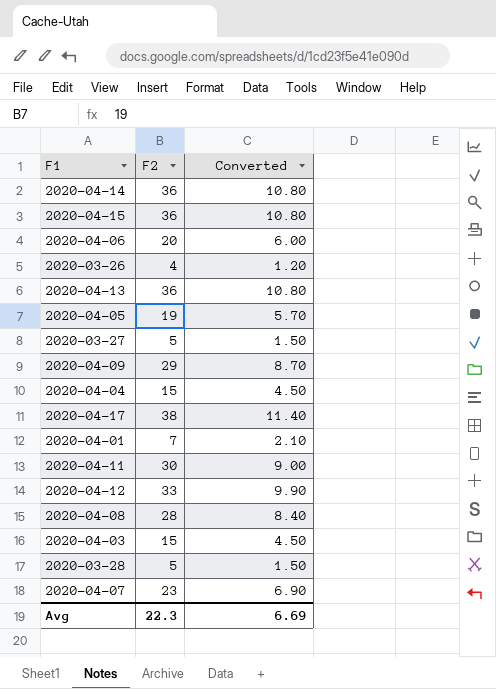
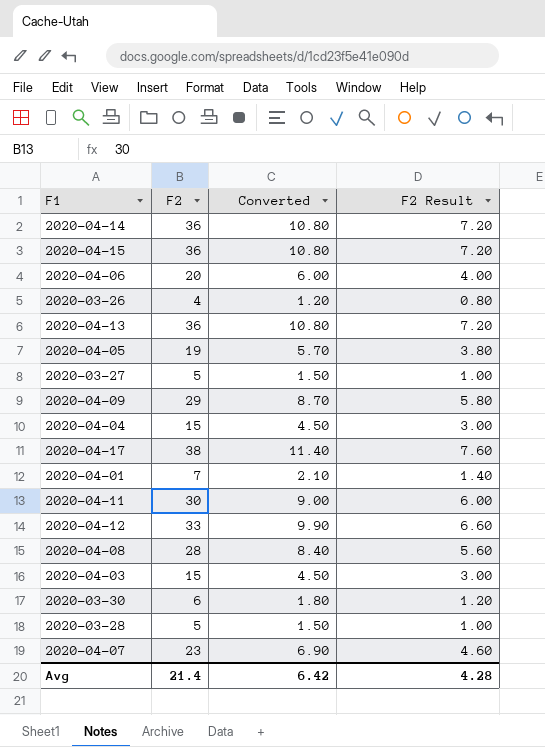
column F2 Result | formula: none -> [F2] * 0.2
row 2020-03-30: none -> 6 | 1.80 | 1.20
Avg | F2: 22.3 -> 21.4
Avg | Converted: 6.69 -> 6.42

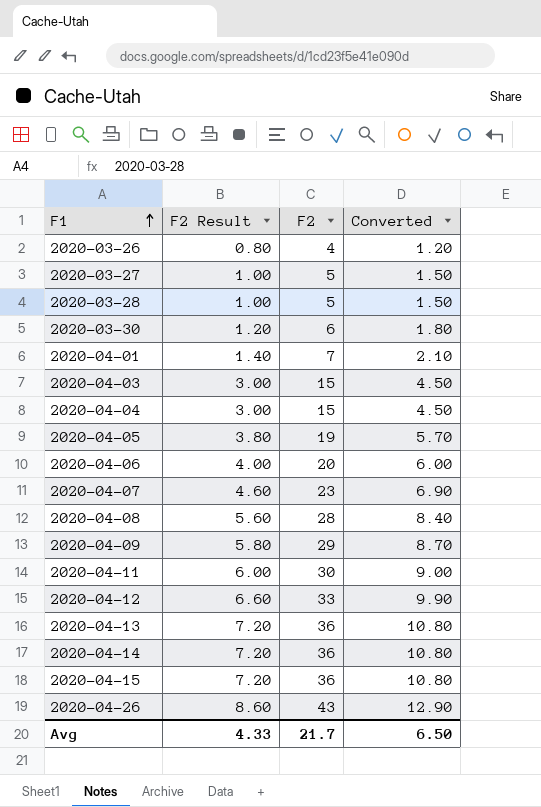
row order: none -> F1 ascending
column F2 Result | position: 4 -> 2
row 2020-04-17: 38 | 11.40 | 7.60 -> none
row 2020-04-26: none -> 8.60 | 43 | 12.90
Avg | F2 Result: 4.28 -> 4.33
Avg | F2: 21.4 -> 21.7
Avg | Converted: 6.42 -> 6.50

